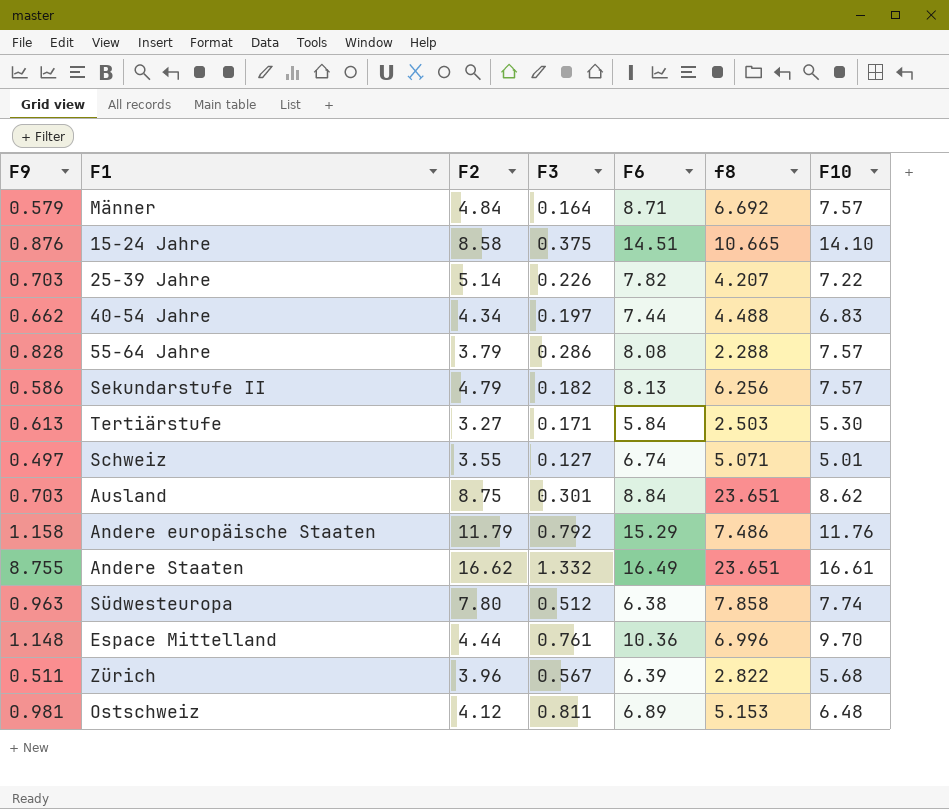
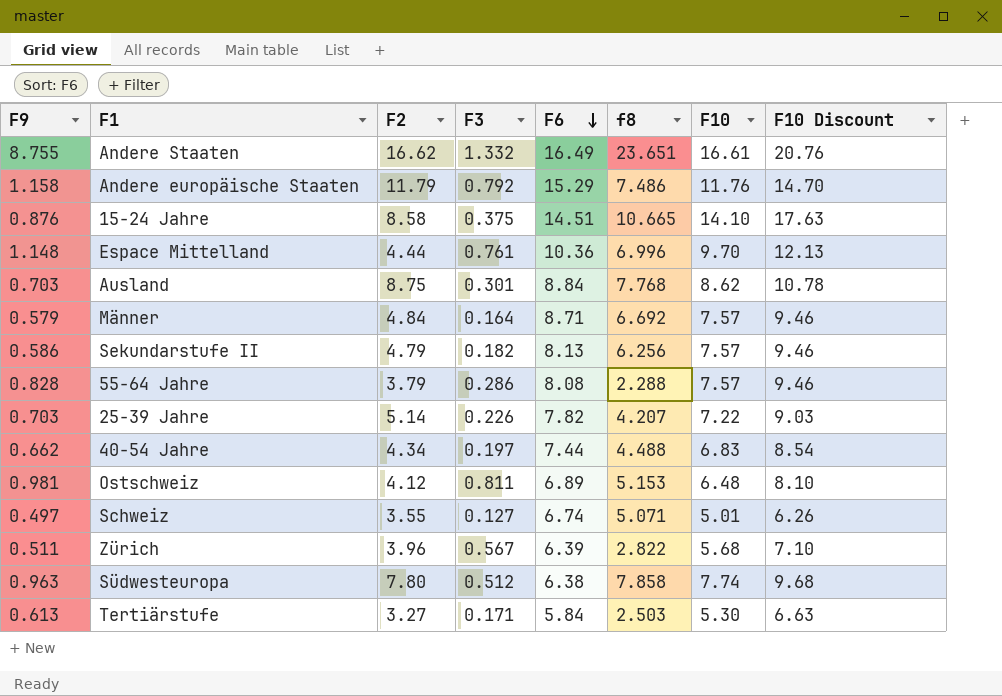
row order: none -> F6 descending
column F10 Discount | formula: none -> [F10] * 1.25
Ausland | f8: 23.651 -> 7.768

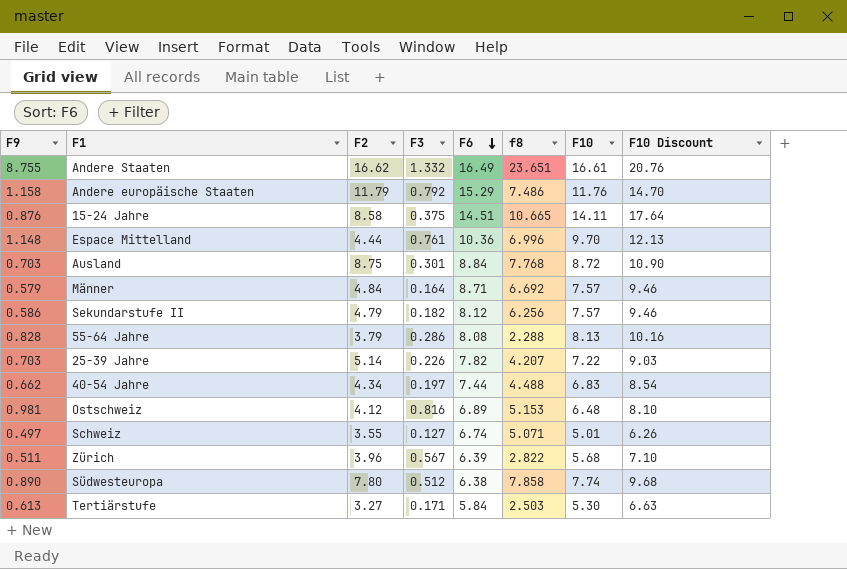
15-24 Jahre | F10: 14.10 -> 14.11
15-24 Jahre | F10 Discount: 17.63 -> 17.64
Ausland | F10: 8.62 -> 8.72
Ausland | F10 Discount: 10.78 -> 10.90
Sekundarstufe II | F6: 8.13 -> 8.12
55-64 Jahre | F10: 7.57 -> 8.13
55-64 Jahre | F10 Discount: 9.46 -> 10.16
Ostschweiz | F3: 0.811 -> 0.816
Südwesteuropa | F9: 0.963 -> 0.890

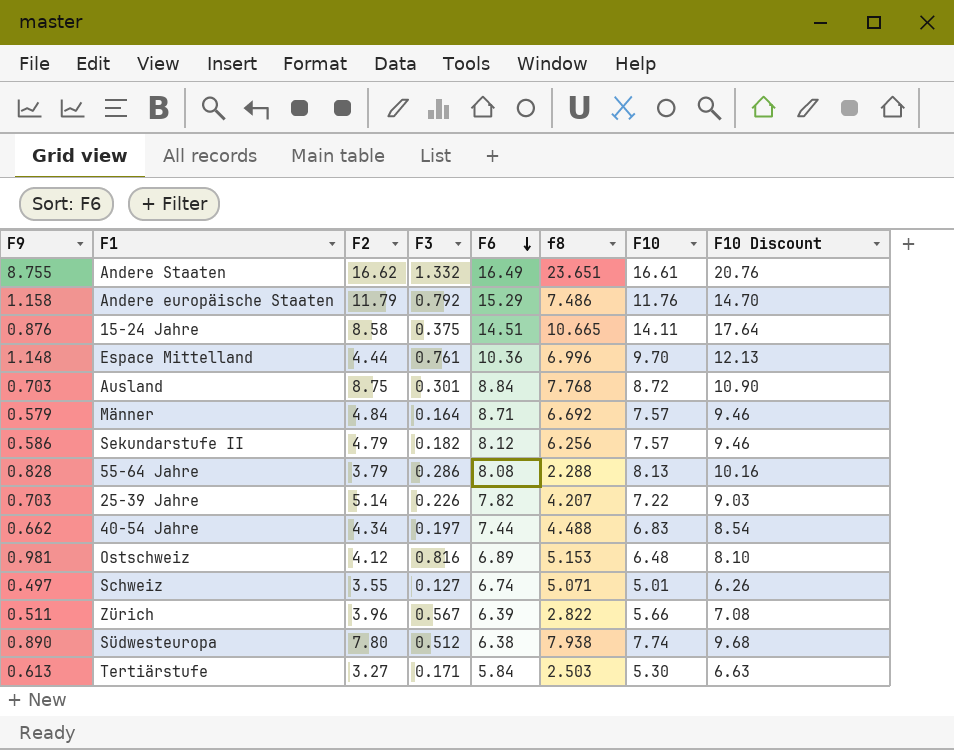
Zürich | F10: 5.68 -> 5.66
Zürich | F10 Discount: 7.10 -> 7.08
Südwesteuropa | f8: 7.858 -> 7.938

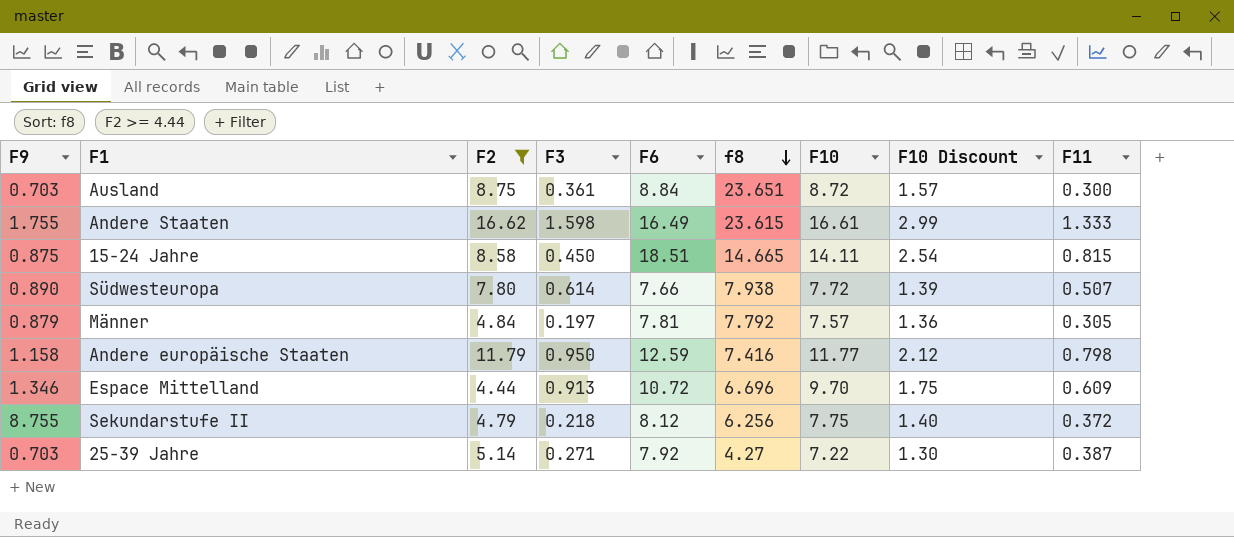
filter: none -> F2 >= 4.44
row order: F6 descending -> f8 descending
column F10 Discount | formula: [F10] * 1.25 -> [F10] * 0.18
column F11 | position: none -> 9
Ausland | F3: 0.301 -> 0.361
Ausland | f8: 7.768 -> 23.651
Andere Staaten | F9: 8.755 -> 1.755
Andere Staaten | F3: 1.332 -> 1.598
Andere Staaten | f8: 23.651 -> 23.615
15-24 Jahre | F9: 0.876 -> 0.875
15-24 Jahre | F3: 0.375 -> 0.450
15-24 Jahre | F6: 14.51 -> 18.51
15-24 Jahre | f8: 10.665 -> 14.665
Südwesteuropa | F3: 0.512 -> 0.614
Südwesteuropa | F6: 6.38 -> 7.66
Südwesteuropa | F10: 7.74 -> 7.72
Männer | F9: 0.579 -> 0.879
Männer | F3: 0.164 -> 0.197
Männer | F6: 8.71 -> 7.81
Männer | f8: 6.692 -> 7.792
Andere europäische Staaten | F3: 0.792 -> 0.950
Andere europäische Staaten | F6: 15.29 -> 12.59
Andere europäische Staaten | f8: 7.486 -> 7.416
Andere europäische Staaten | F10: 11.76 -> 11.77
Espace Mittelland | F9: 1.148 -> 1.346
Espace Mittelland | F3: 0.761 -> 0.913
Espace Mittelland | F6: 10.36 -> 10.72
Espace Mittelland | f8: 6.996 -> 6.696
Sekundarstufe II | F9: 0.586 -> 8.755
Sekundarstufe II | F3: 0.182 -> 0.218
Sekundarstufe II | F10: 7.57 -> 7.75
25-39 Jahre | F3: 0.226 -> 0.271
25-39 Jahre | F6: 7.82 -> 7.92
25-39 Jahre | f8: 4.207 -> 4.27

